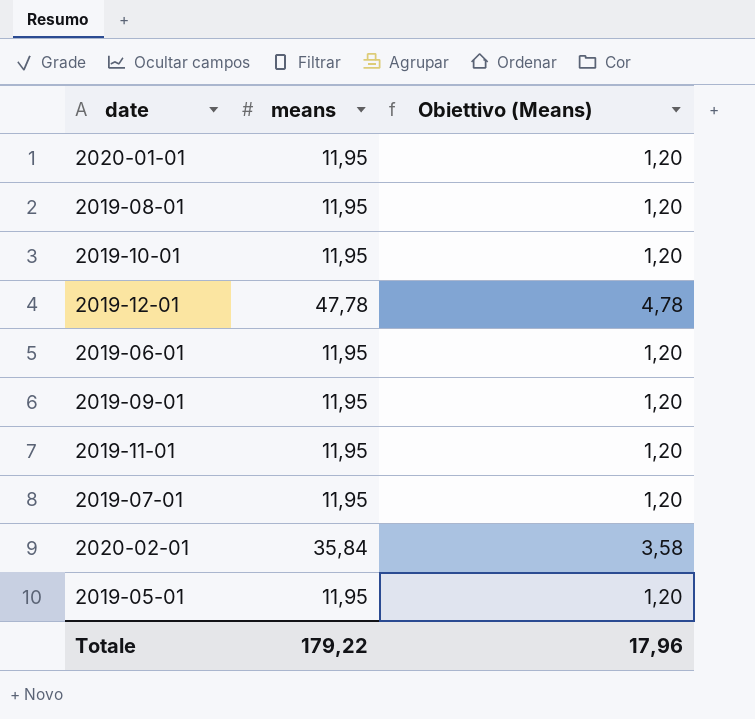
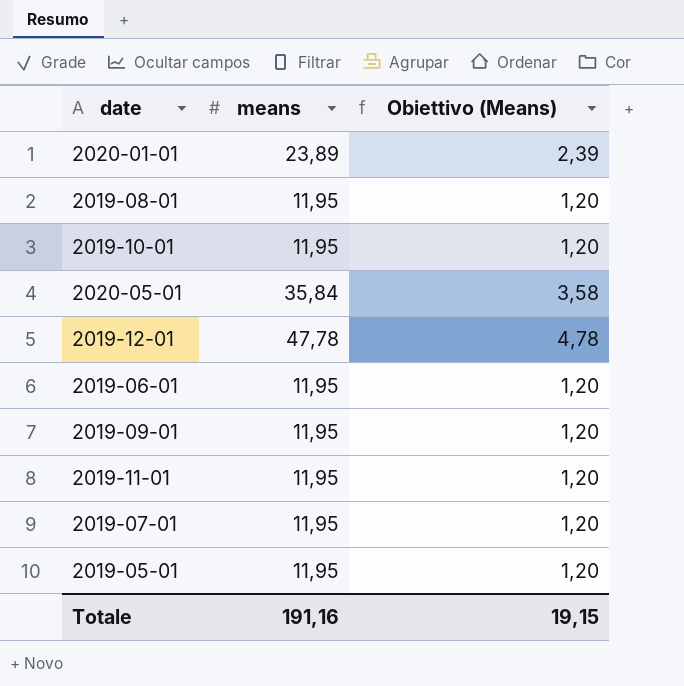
row 2020-02-01: 35,84 | 3,58 -> none
2020-01-01 | means: 11,95 -> 23,89
2020-01-01 | Obiettivo (Means): 1,20 -> 2,39
row 2020-05-01: none -> 35,84 | 3,58
Totale | means: 179,22 -> 191,16
Totale | Obiettivo (Means): 17,96 -> 19,15

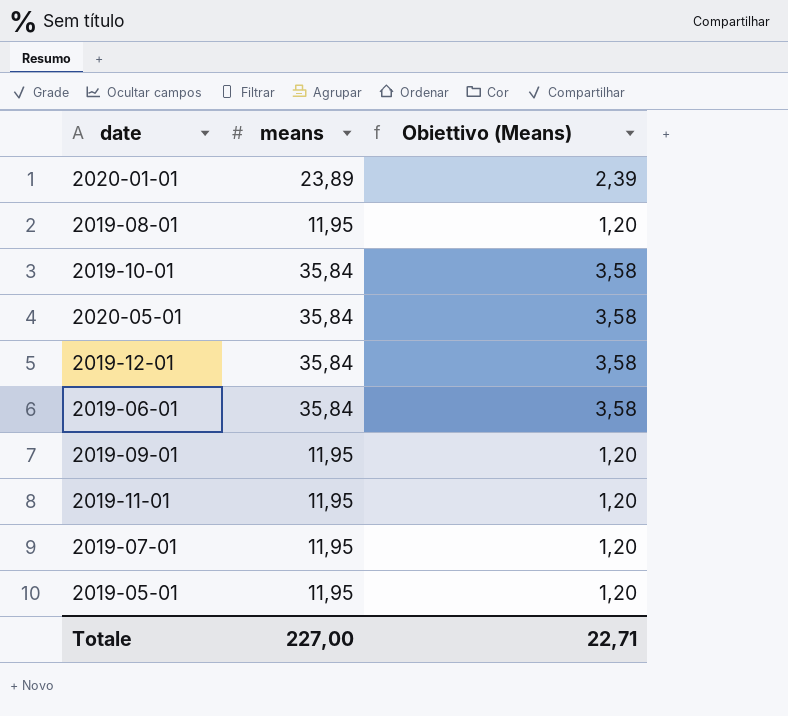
2019-10-01 | means: 11,95 -> 35,84
2019-10-01 | Obiettivo (Means): 1,20 -> 3,58
2019-12-01 | means: 47,78 -> 35,84
2019-12-01 | Obiettivo (Means): 4,78 -> 3,58
2019-06-01 | means: 11,95 -> 35,84
2019-06-01 | Obiettivo (Means): 1,20 -> 3,58
Totale | means: 191,16 -> 227,00
Totale | Obiettivo (Means): 19,15 -> 22,71

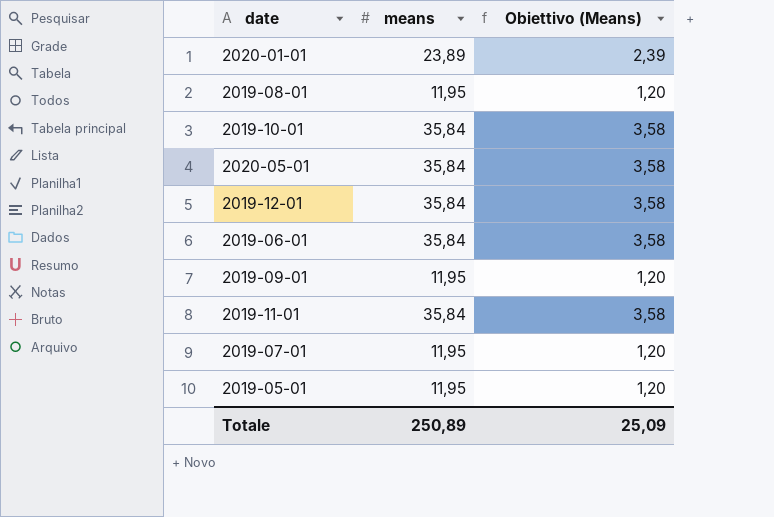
2019-11-01 | means: 11,95 -> 35,84
2019-11-01 | Obiettivo (Means): 1,20 -> 3,58
Totale | means: 227,00 -> 250,89
Totale | Obiettivo (Means): 22,71 -> 25,09

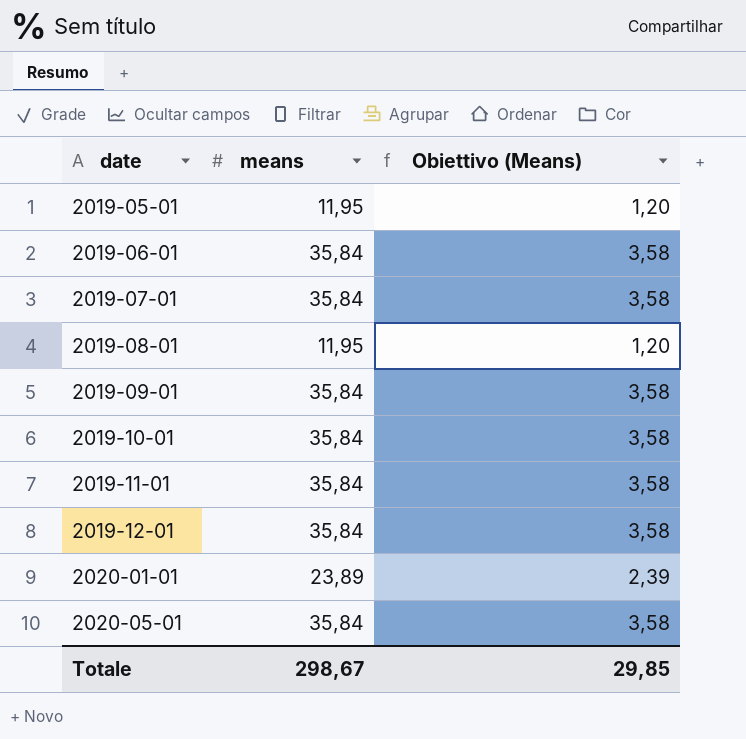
row order: none -> date ascending
2019-07-01 | means: 11,95 -> 35,84
2019-07-01 | Obiettivo (Means): 1,20 -> 3,58
2019-09-01 | means: 11,95 -> 35,84
2019-09-01 | Obiettivo (Means): 1,20 -> 3,58
Totale | means: 250,89 -> 298,67
Totale | Obiettivo (Means): 25,09 -> 29,85

